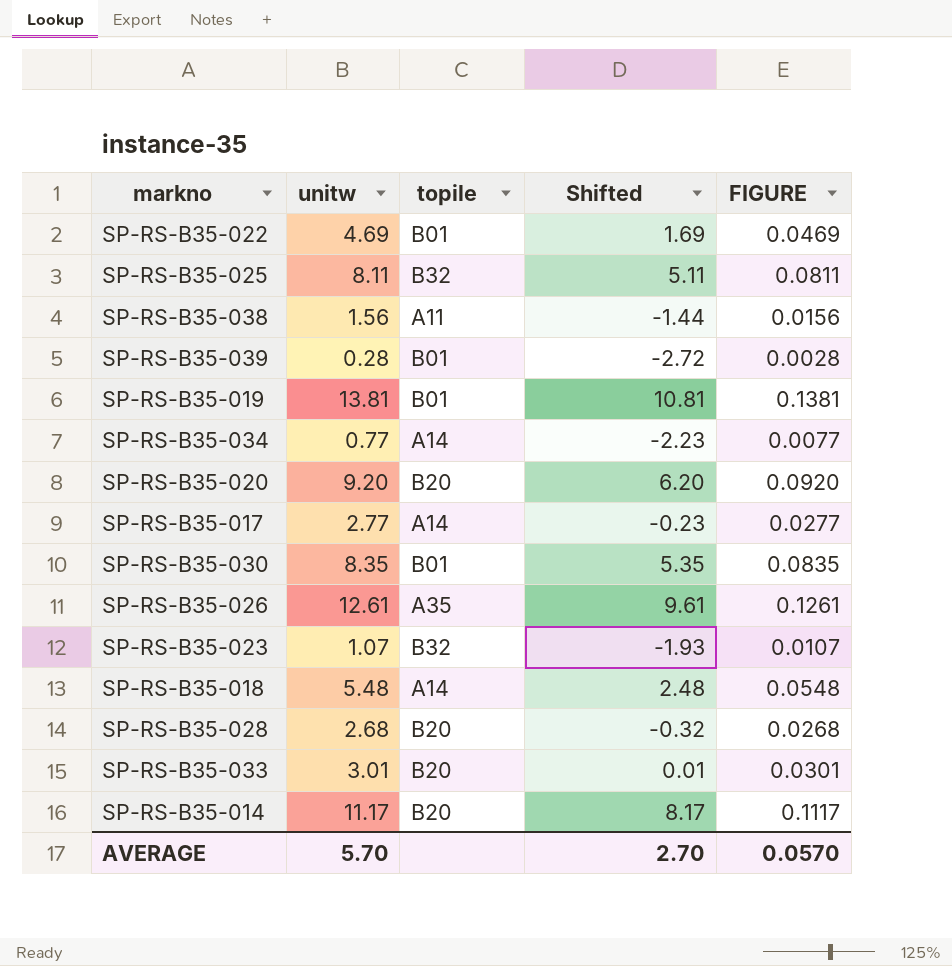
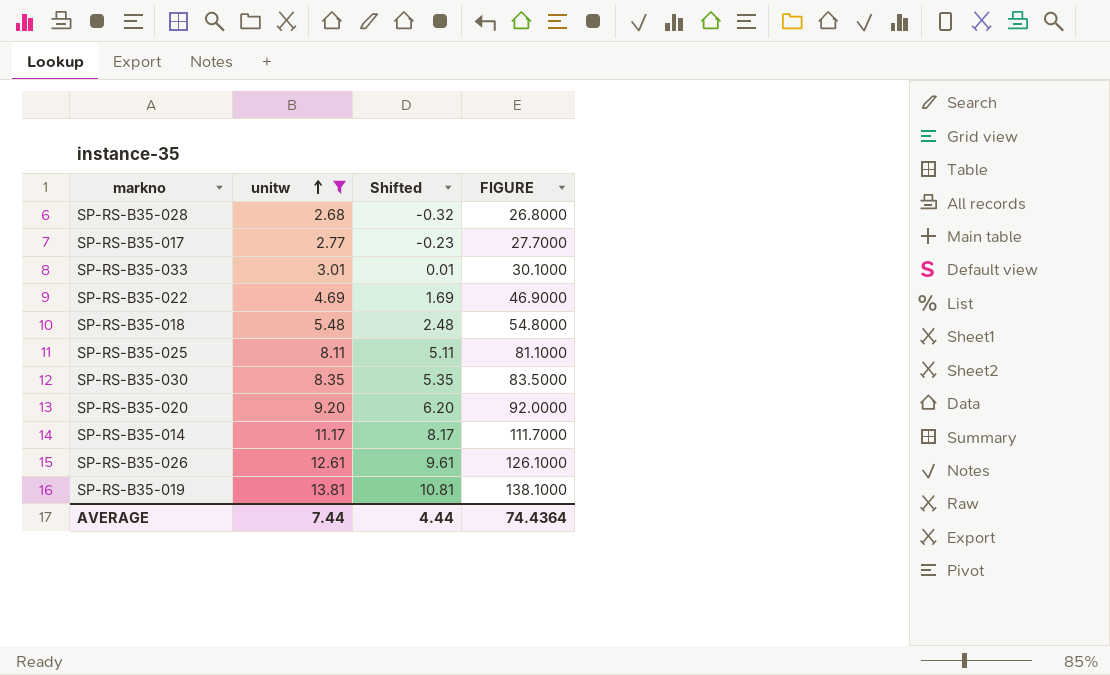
filter: none -> unitw >= 2.68
row order: none -> unitw ascending
column topile | position: 3 -> none
column FIGURE | formula: [unitw] * 0.01 -> [unitw] * 10
AVERAGE | unitw: 5.70 -> 7.44
AVERAGE | Shifted: 2.70 -> 4.44
AVERAGE | FIGURE: 0.0570 -> 74.4364

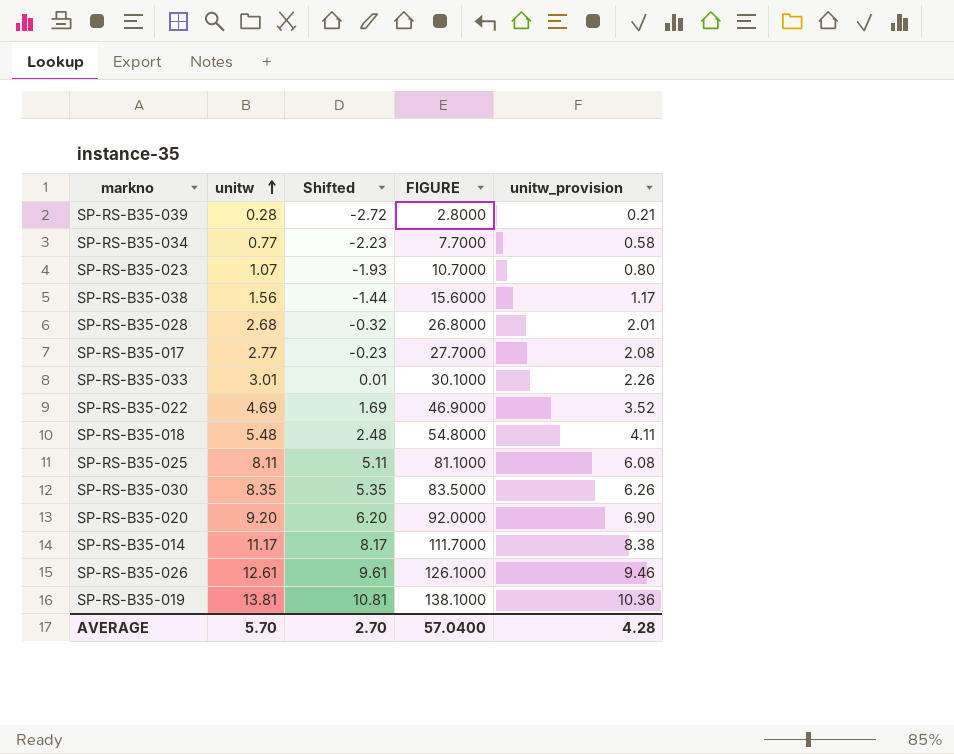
filter: unitw >= 2.68 -> none
column unitw_provision | formula: none -> [unitw] * 0.75
AVERAGE | unitw: 7.44 -> 5.70
AVERAGE | Shifted: 4.44 -> 2.70
AVERAGE | FIGURE: 74.4364 -> 57.0400

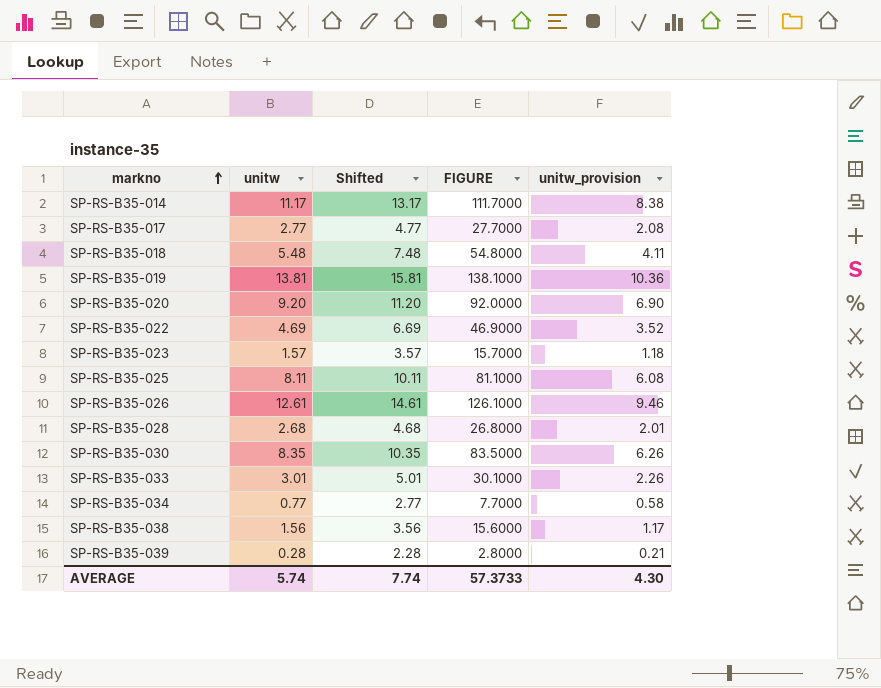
row order: unitw ascending -> markno ascending
column Shifted | formula: [unitw] - 3 -> [unitw] + 2
SP-RS-B35-023 | unitw: 1.07 -> 1.57
SP-RS-B35-023 | FIGURE: 10.7000 -> 15.7000
SP-RS-B35-023 | unitw_provision: 0.80 -> 1.18
AVERAGE | unitw: 5.70 -> 5.74
AVERAGE | Shifted: 2.70 -> 7.74
AVERAGE | FIGURE: 57.0400 -> 57.3733
AVERAGE | unitw_provision: 4.28 -> 4.30

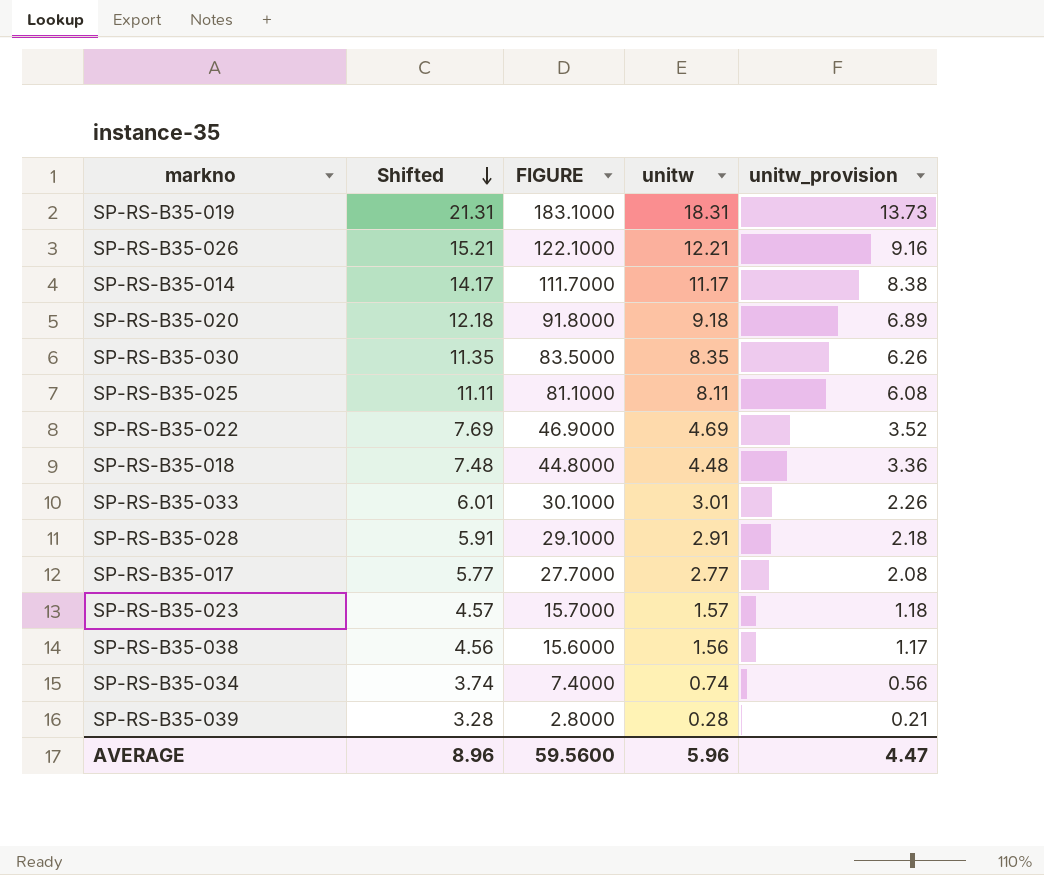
row order: markno ascending -> Shifted descending
column Shifted | formula: [unitw] + 2 -> [unitw] + 3
column unitw | position: 2 -> 4
SP-RS-B35-019 | FIGURE: 138.1000 -> 183.1000
SP-RS-B35-019 | unitw: 13.81 -> 18.31
SP-RS-B35-019 | unitw_provision: 10.36 -> 13.73
SP-RS-B35-026 | FIGURE: 126.1000 -> 122.1000
SP-RS-B35-026 | unitw: 12.61 -> 12.21
SP-RS-B35-026 | unitw_provision: 9.46 -> 9.16
SP-RS-B35-020 | FIGURE: 92.0000 -> 91.8000
SP-RS-B35-020 | unitw: 9.20 -> 9.18
SP-RS-B35-020 | unitw_provision: 6.90 -> 6.89
SP-RS-B35-018 | FIGURE: 54.8000 -> 44.8000
SP-RS-B35-018 | unitw: 5.48 -> 4.48
SP-RS-B35-018 | unitw_provision: 4.11 -> 3.36
SP-RS-B35-028 | FIGURE: 26.8000 -> 29.1000
SP-RS-B35-028 | unitw: 2.68 -> 2.91
SP-RS-B35-028 | unitw_provision: 2.01 -> 2.18
SP-RS-B35-034 | FIGURE: 7.7000 -> 7.4000
SP-RS-B35-034 | unitw: 0.77 -> 0.74
SP-RS-B35-034 | unitw_provision: 0.58 -> 0.56
AVERAGE | Shifted: 7.74 -> 8.96
AVERAGE | FIGURE: 57.3733 -> 59.5600
AVERAGE | unitw: 5.74 -> 5.96
AVERAGE | unitw_provision: 4.30 -> 4.47

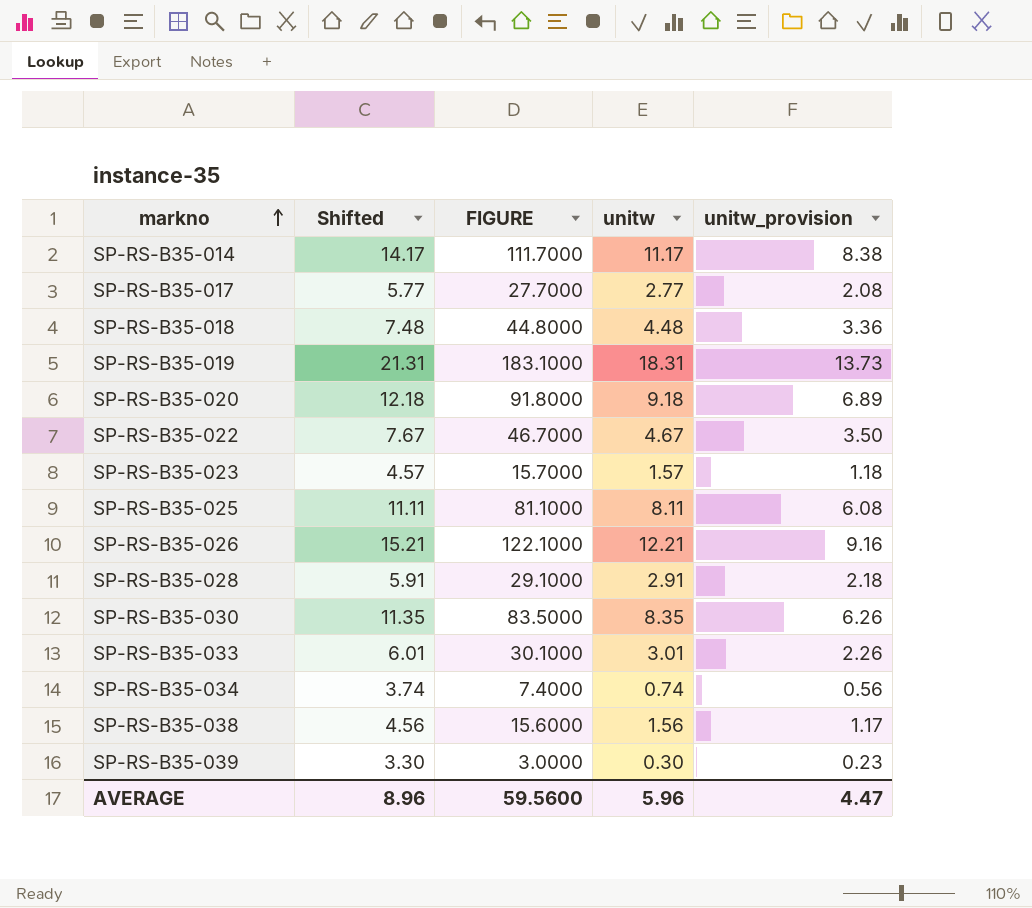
row order: Shifted descending -> markno ascending
SP-RS-B35-022 | Shifted: 7.69 -> 7.67
SP-RS-B35-022 | FIGURE: 46.9000 -> 46.7000
SP-RS-B35-022 | unitw: 4.69 -> 4.67
SP-RS-B35-022 | unitw_provision: 3.52 -> 3.50
SP-RS-B35-039 | Shifted: 3.28 -> 3.30
SP-RS-B35-039 | FIGURE: 2.8000 -> 3.0000
SP-RS-B35-039 | unitw: 0.28 -> 0.30
SP-RS-B35-039 | unitw_provision: 0.21 -> 0.23

